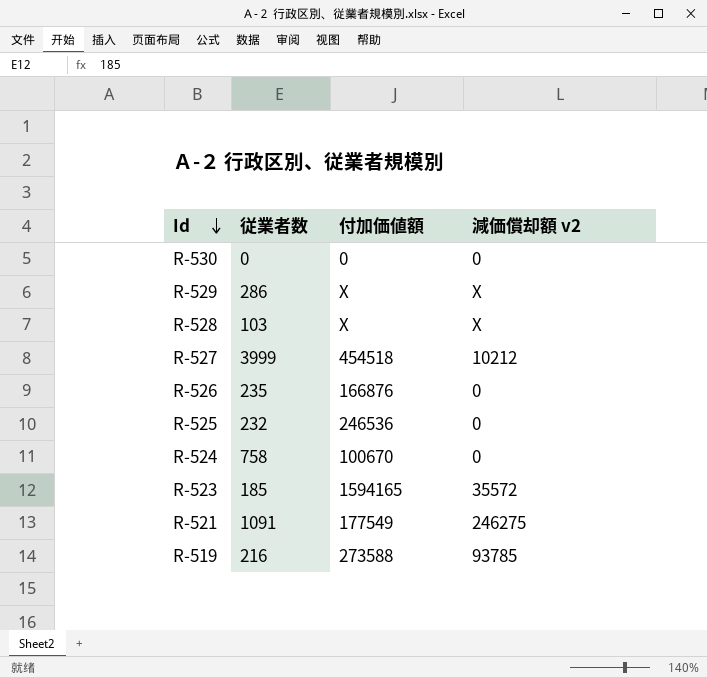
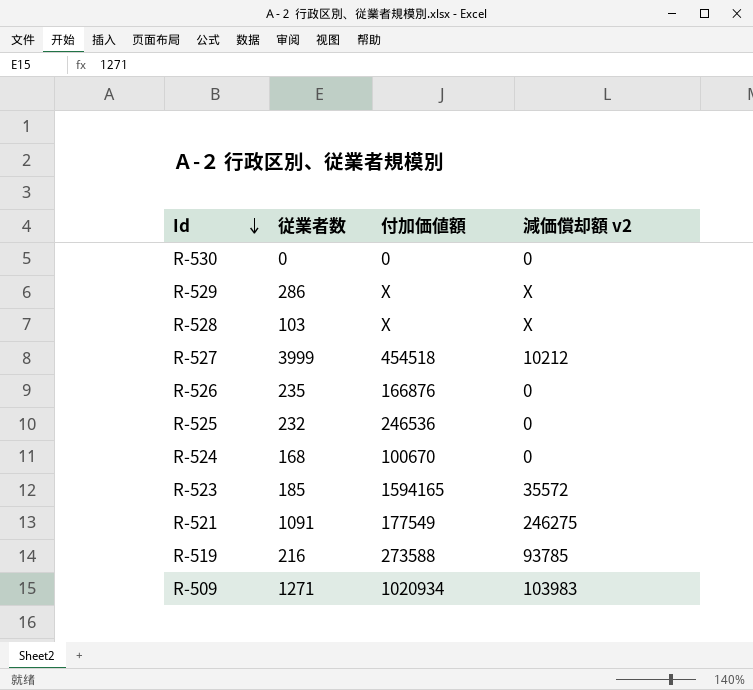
R-524 | 従業者数: 758 -> 168
row R-509: none -> 1271 | 1020934 | 103983

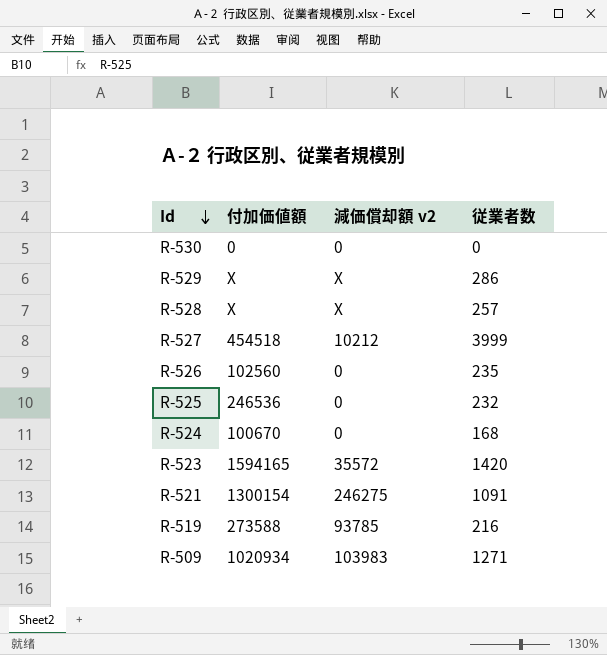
column 従業者数 | position: 2 -> 4
R-528 | 従業者数: 103 -> 257
R-526 | 付加価値額: 166876 -> 102560
R-523 | 従業者数: 185 -> 1420
R-521 | 付加価値額: 177549 -> 1300154

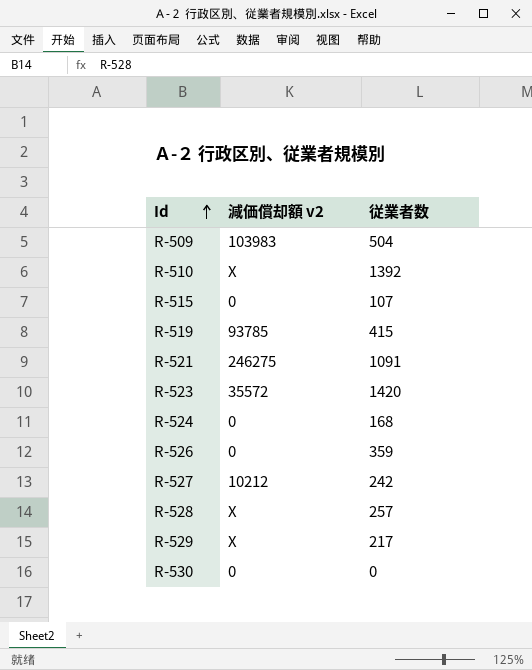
row order: Id descending -> Id ascending
column 付加価値額 | position: 2 -> none
row R-525: 246536 | 0 | 232 -> none
R-509 | 従業者数: 1271 -> 504
row R-510: none -> X | 1392
row R-515: none -> 0 | 107
R-519 | 従業者数: 216 -> 415
R-526 | 従業者数: 235 -> 359
R-527 | 従業者数: 3999 -> 242
R-529 | 従業者数: 286 -> 217

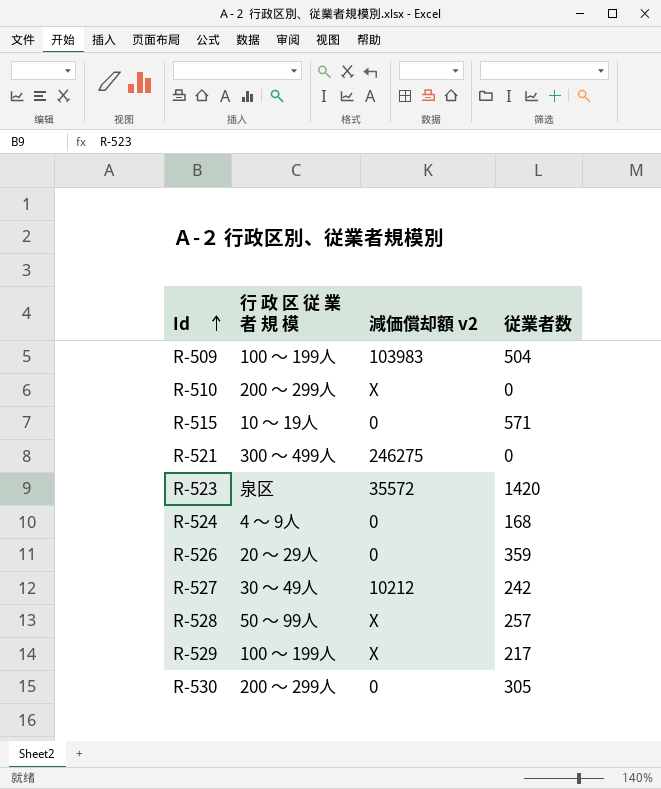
column 行 政 区 従 業 者 規 模 | position: none -> 2
row R-519: 93785 | 415 -> none
R-510 | 従業者数: 1392 -> 0
R-515 | 従業者数: 107 -> 571
R-521 | 従業者数: 1091 -> 0
R-530 | 従業者数: 0 -> 305

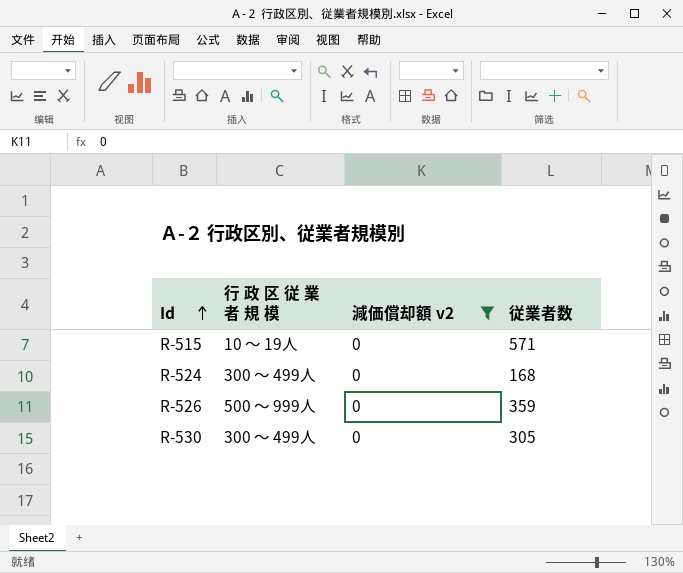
filter: none -> 減価償却額 v2 = 0
R-524 | 行 政 区 従 業 者 規 模: 4 ～ 9人 -> 300 ～ 499人
R-526 | 行 政 区 従 業 者 規 模: 20 ～ 29人 -> 500 ～ 999人
R-530 | 行 政 区 従 業 者 規 模: 200 ～ 299人 -> 300 ～ 499人

